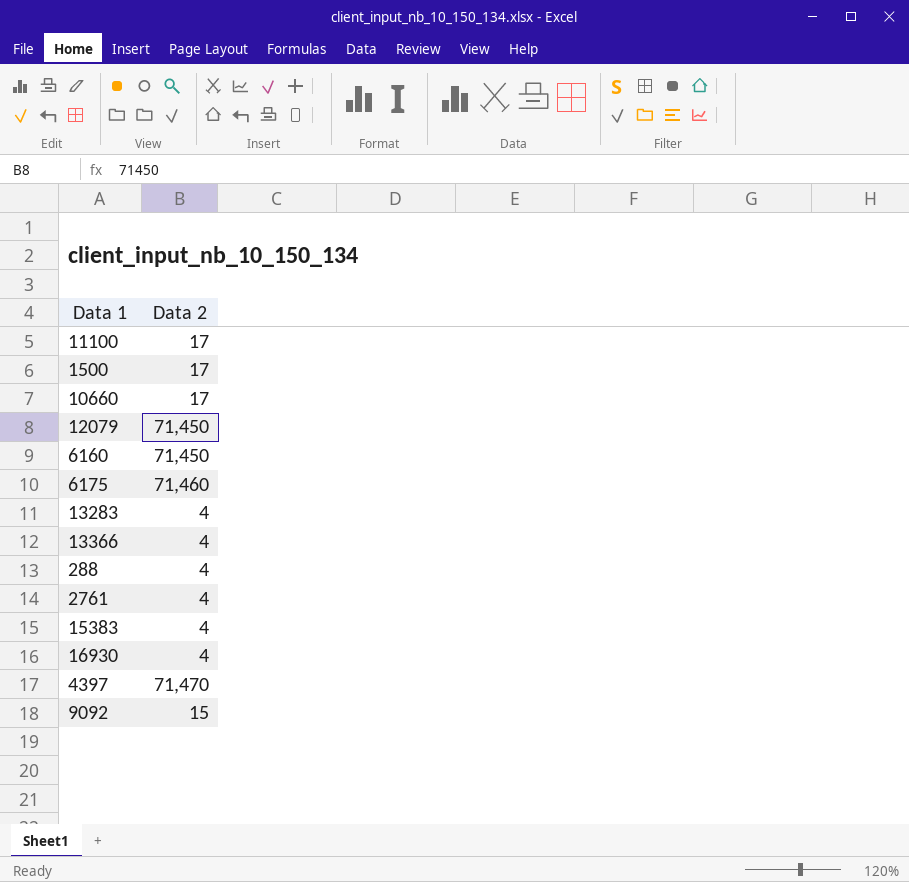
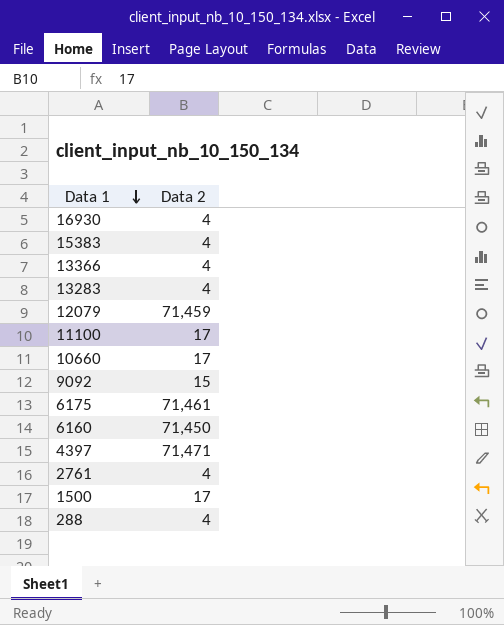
row order: none -> Data 1 descending
12079 | Data 2: 71,450 -> 71,459
6175 | Data 2: 71,460 -> 71,461
4397 | Data 2: 71,470 -> 71,471

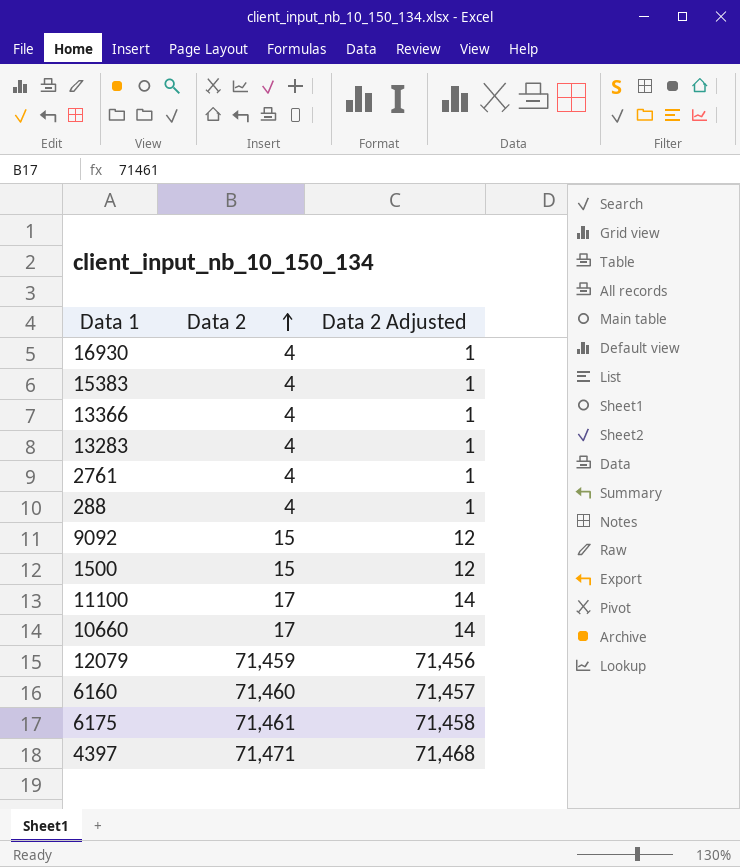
row order: Data 1 descending -> Data 2 ascending
column Data 2 Adjusted | formula: none -> [Data 2] - 3
1500 | Data 2: 17 -> 15
6160 | Data 2: 71,450 -> 71,460

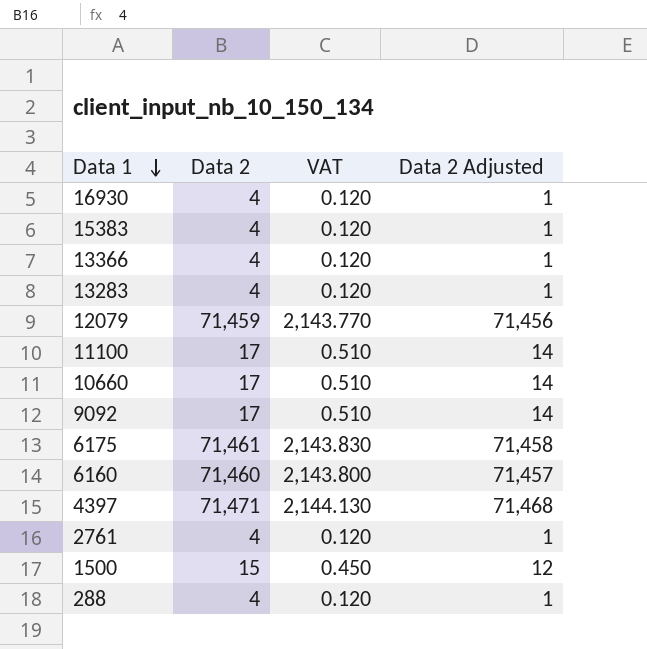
row order: Data 2 ascending -> Data 1 descending
column VAT | formula: none -> [Data 2] * 0.03
9092 | Data 2: 15 -> 17
9092 | Data 2 Adjusted: 12 -> 14

